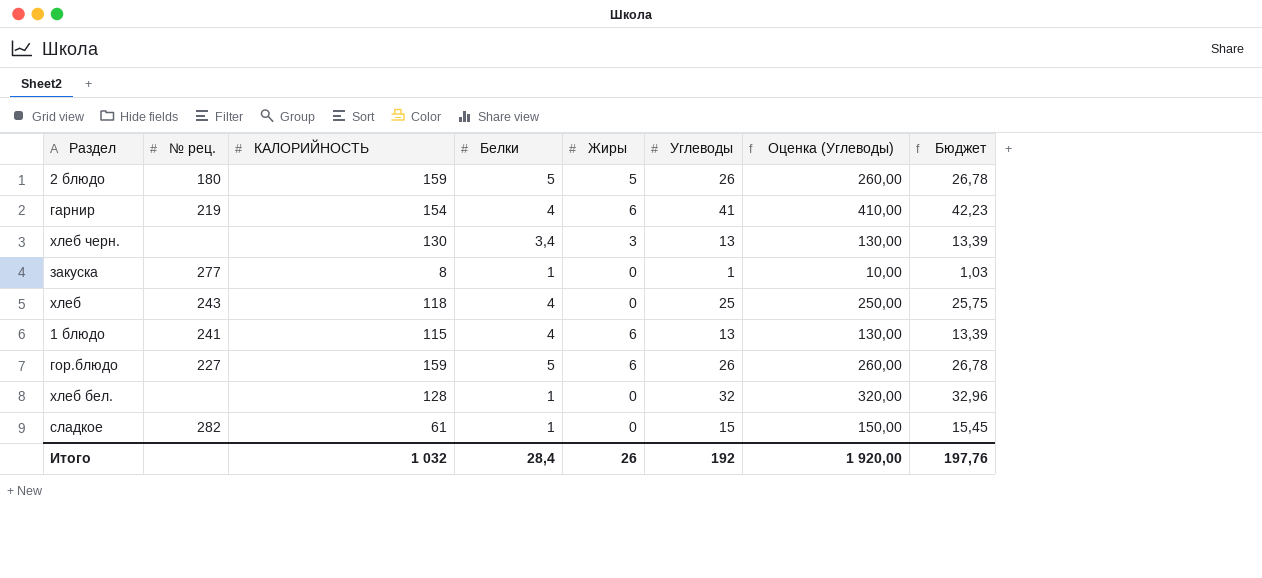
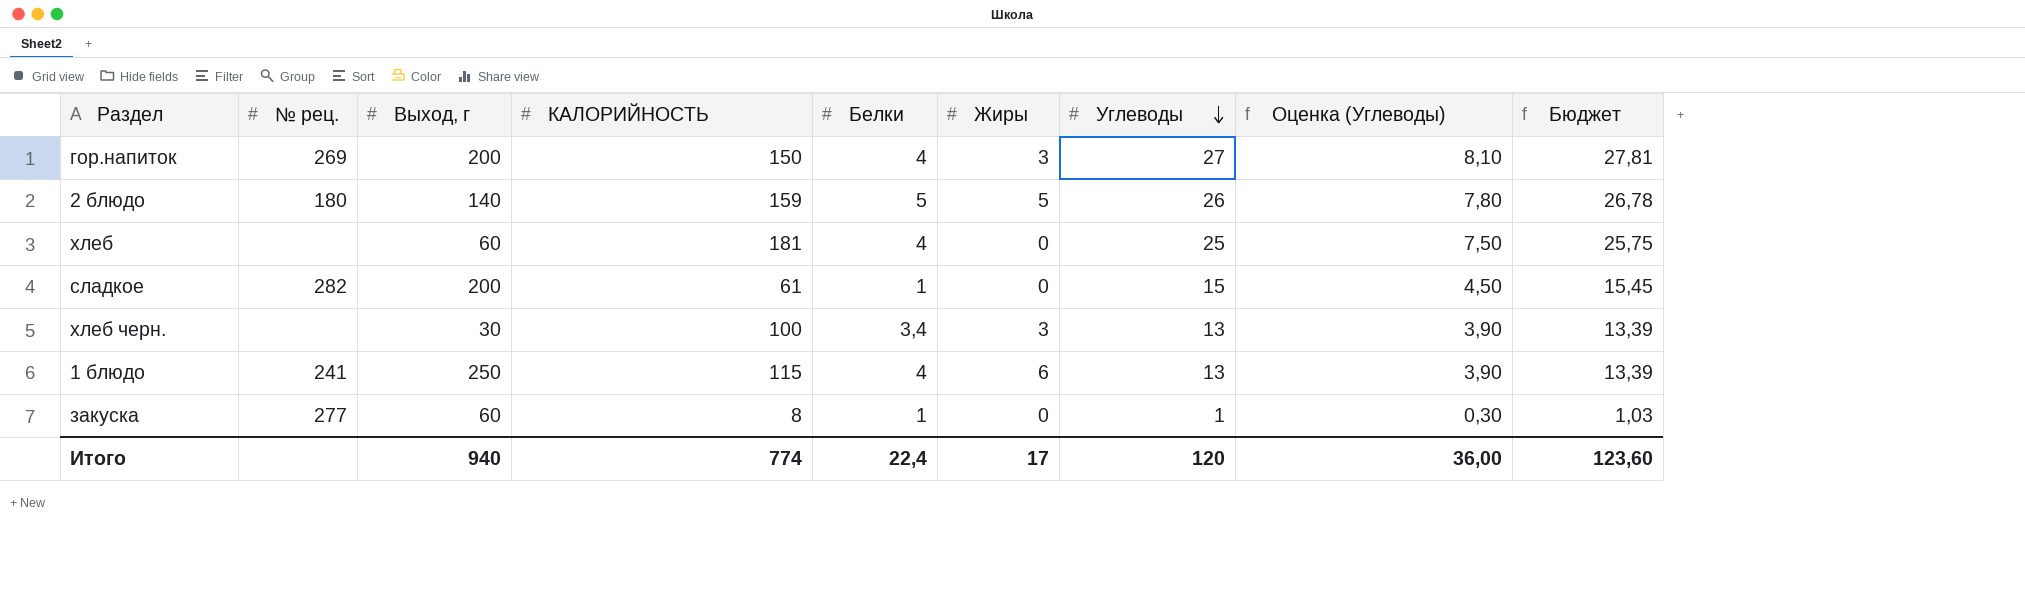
row order: none -> Углеводы descending
column Выход, г | position: none -> 3
column Оценка (Углеводы) | formula: [Углеводы] * 10 -> [Углеводы] * 0,3
row гарнир: 219 | 154 | 4 | 6 | 41 | 410,00 | 42,23 -> none
row гор.блюдо: 227 | 159 | 5 | 6 | 26 | 260,00 | 26,78 -> none
row хлеб бел.: none | 128 | 1 | 0 | 32 | 320,00 | 32,96 -> none
row гор.напиток: none -> 269 | 200 | 150 | 4 | 3 | 27 | 8,10 | 27,81
хлеб | № рец.: 243 -> none
хлеб | КАЛОРИЙНОСТЬ: 118 -> 181
хлеб черн. | КАЛОРИЙНОСТЬ: 130 -> 100
Итого | КАЛОРИЙНОСТЬ: 1 032 -> 774
Итого | Белки: 28,4 -> 22,4
Итого | Жиры: 26 -> 17
Итого | Углеводы: 192 -> 120
Итого | Оценка (Углеводы): 1 920,00 -> 36,00
Итого | Бюджет: 197,76 -> 123,60

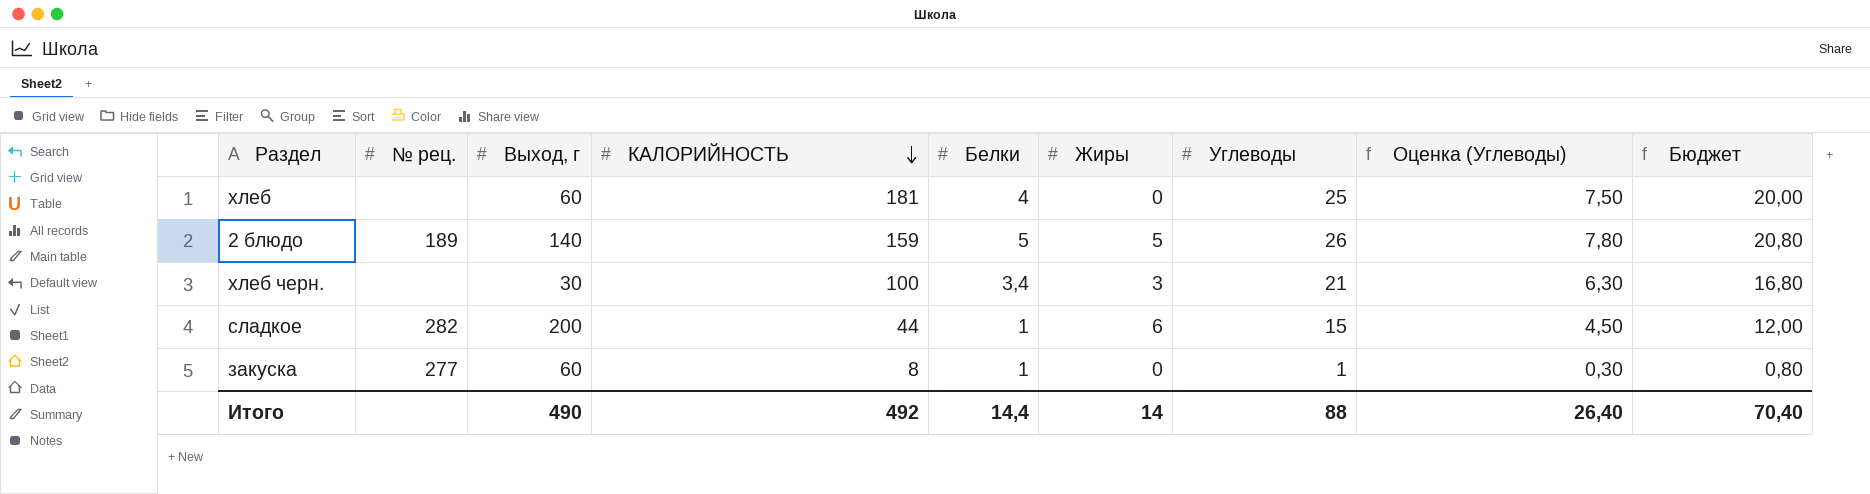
row order: Углеводы descending -> КАЛОРИЙНОСТЬ descending
column Бюджет | formula: [Углеводы] * 1,03 -> [Углеводы] * 0,8
row гор.напиток: 269 | 200 | 150 | 4 | 3 | 27 | 8,10 | 27,81 -> none
row 1 блюдо: 241 | 250 | 115 | 4 | 6 | 13 | 3,90 | 13,39 -> none
2 блюдо | № рец.: 180 -> 189
хлеб черн. | Углеводы: 13 -> 21
хлеб черн. | Оценка (Углеводы): 3,90 -> 6,30
сладкое | КАЛОРИЙНОСТЬ: 61 -> 44
сладкое | Жиры: 0 -> 6
Итого | Выход, г: 940 -> 490
Итого | КАЛОРИЙНОСТЬ: 774 -> 492
Итого | Белки: 22,4 -> 14,4
Итого | Жиры: 17 -> 14
Итого | Углеводы: 120 -> 88
Итого | Оценка (Углеводы): 36,00 -> 26,40
Итого | Бюджет: 123,60 -> 70,40

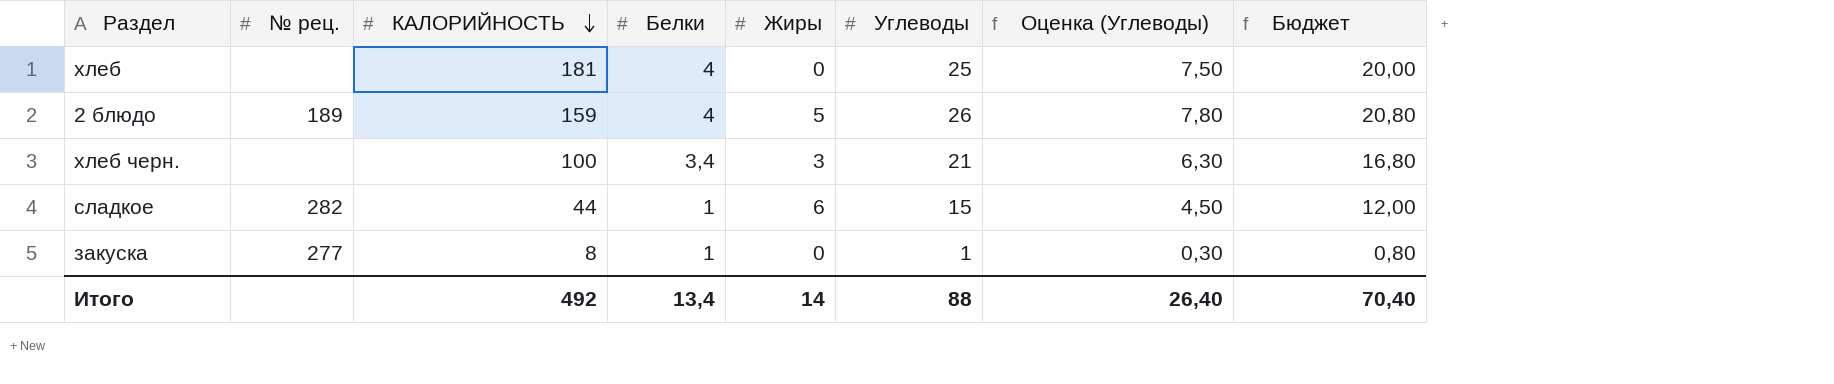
column Выход, г | position: 3 -> none
2 блюдо | Белки: 5 -> 4
Итого | Белки: 14,4 -> 13,4

